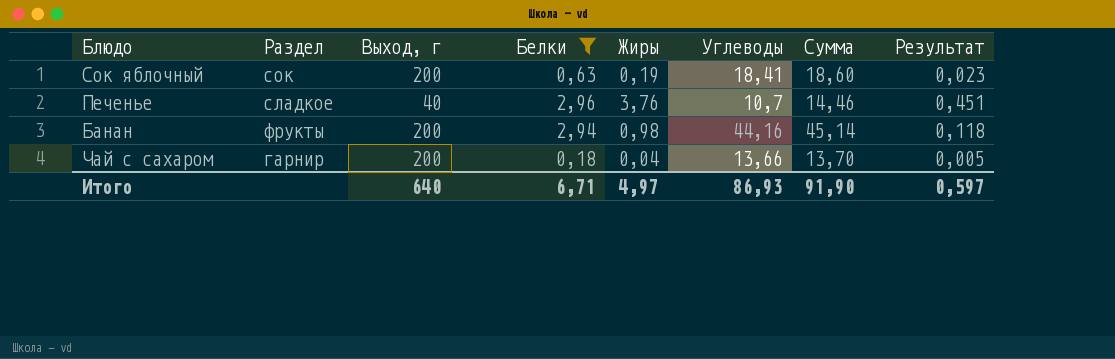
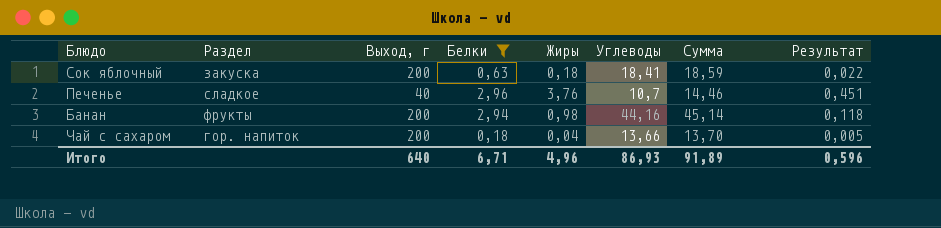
Сок яблочный | Раздел: сок -> закуска
Сок яблочный | Жиры: 0,19 -> 0,18
Сок яблочный | Сумма: 18,60 -> 18,59
Сок яблочный | Результат: 0,023 -> 0,022
Чай с сахаром | Раздел: гарнир -> гор. напиток
Итого | Жиры: 4,97 -> 4,96
Итого | Сумма: 91,90 -> 91,89
Итого | Результат: 0,597 -> 0,596

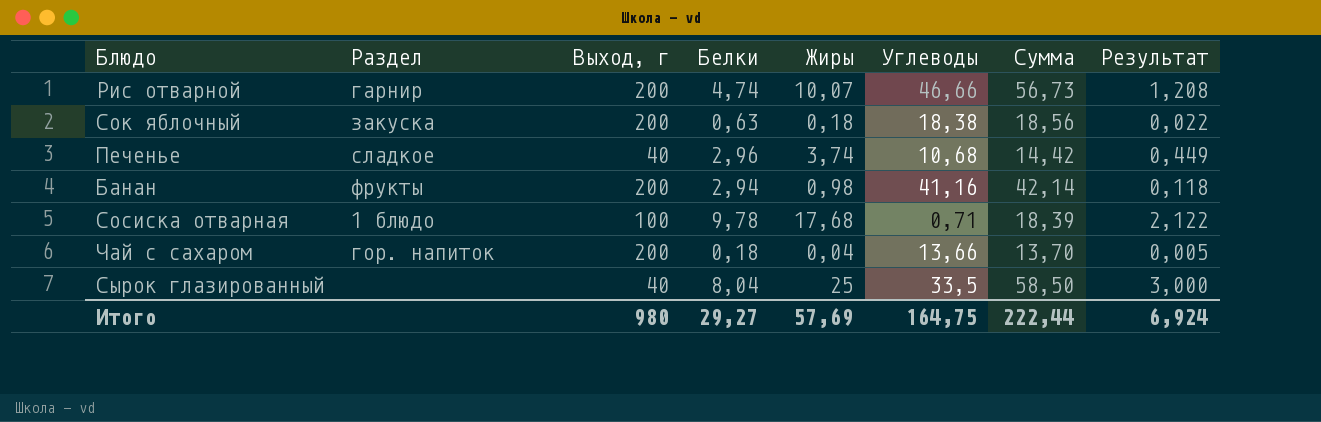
filter: Белки <= 2,96 -> none
Сок яблочный | Углеводы: 18,41 -> 18,38
Сок яблочный | Сумма: 18,59 -> 18,56
Печенье | Жиры: 3,76 -> 3,74
Печенье | Углеводы: 10,7 -> 10,68
Печенье | Сумма: 14,46 -> 14,42
Печенье | Результат: 0,451 -> 0,449
Банан | Углеводы: 44,16 -> 41,16
Банан | Сумма: 45,14 -> 42,14
Итого | Выход, г: 640 -> 980
Итого | Белки: 6,71 -> 29,27
Итого | Жиры: 4,96 -> 57,69
Итого | Углеводы: 86,93 -> 164,75
Итого | Сумма: 91,89 -> 222,44
Итого | Результат: 0,596 -> 6,924

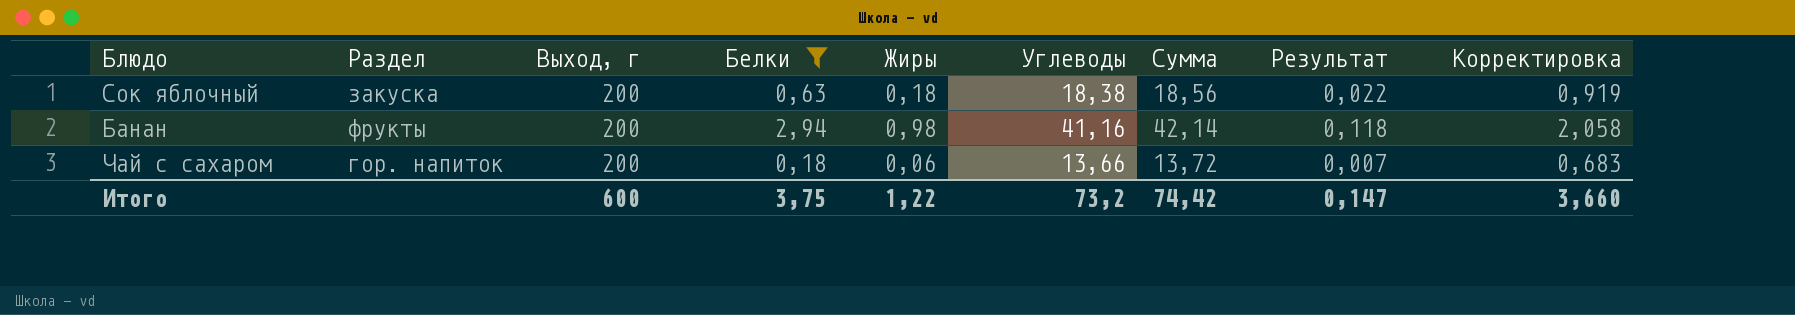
filter: none -> Белки <= 2,94
column Корректировка | formula: none -> [Углеводы] * 0,05
Чай с сахаром | Жиры: 0,04 -> 0,06
Чай с сахаром | Сумма: 13,70 -> 13,72
Чай с сахаром | Результат: 0,005 -> 0,007
Итого | Выход, г: 980 -> 600
Итого | Белки: 29,27 -> 3,75
Итого | Жиры: 57,69 -> 1,22
Итого | Углеводы: 164,75 -> 73,2
Итого | Сумма: 222,44 -> 74,42
Итого | Результат: 6,924 -> 0,147

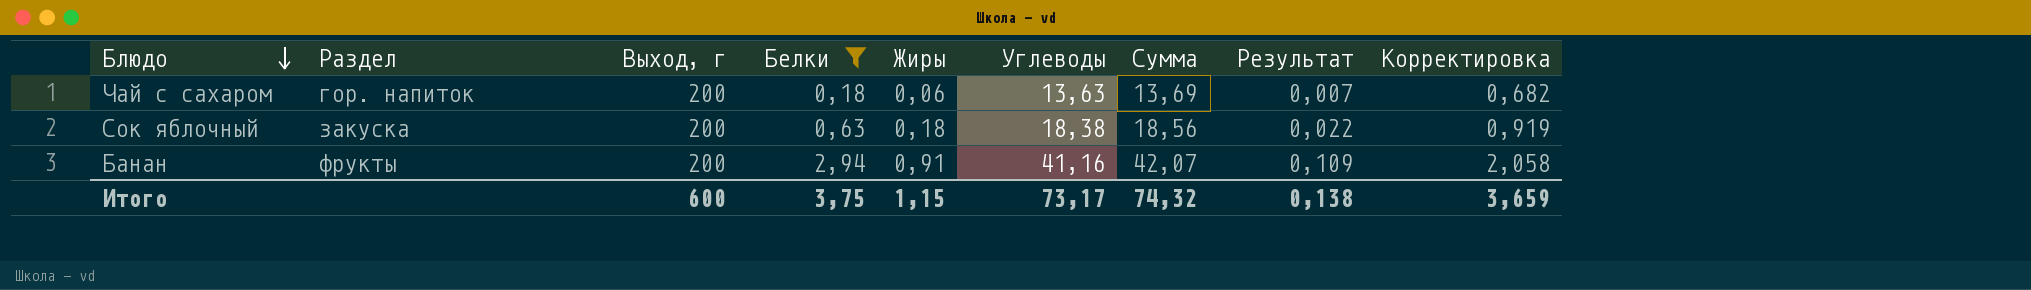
row order: none -> Блюдо descending
Чай с сахаром | Углеводы: 13,66 -> 13,63
Чай с сахаром | Сумма: 13,72 -> 13,69
Чай с сахаром | Корректировка: 0,683 -> 0,682
Банан | Жиры: 0,98 -> 0,91
Банан | Сумма: 42,14 -> 42,07
Банан | Результат: 0,118 -> 0,109
Итого | Жиры: 1,22 -> 1,15
Итого | Углеводы: 73,2 -> 73,17
Итого | Сумма: 74,42 -> 74,32
Итого | Результат: 0,147 -> 0,138
Итого | Корректировка: 3,660 -> 3,659

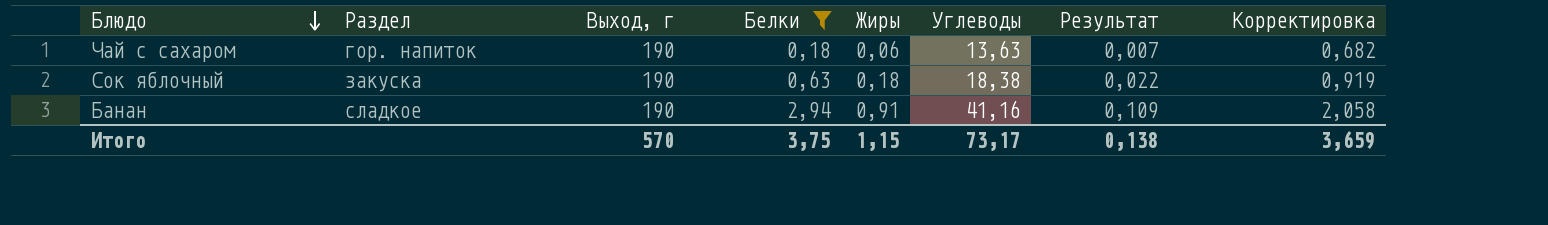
column Сумма | formula: [Жиры] + [Углеводы] -> none
Чай с сахаром | Выход, г: 200 -> 190
Сок яблочный | Выход, г: 200 -> 190
Банан | Раздел: фрукты -> сладкое
Банан | Выход, г: 200 -> 190
Итого | Выход, г: 600 -> 570

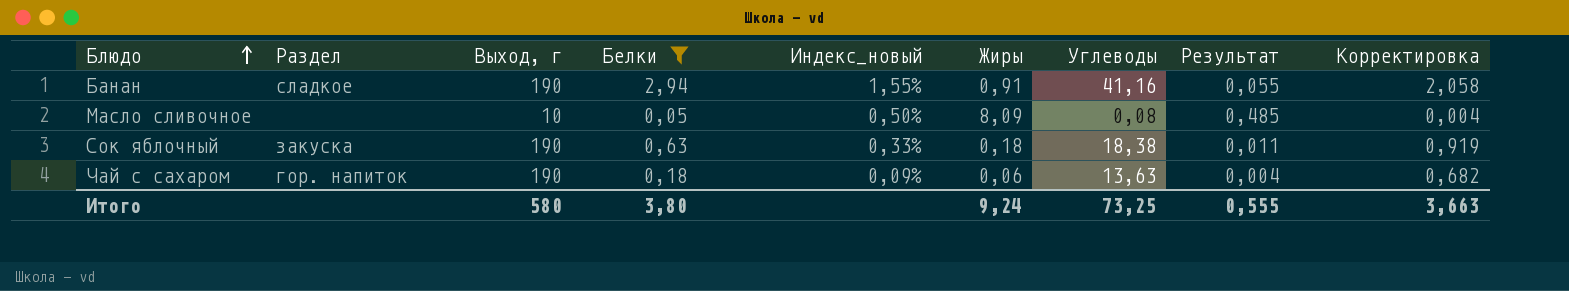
row order: Блюдо descending -> Блюдо ascending
column Индекс_новый | formula: none -> [Белки] / [Выход, г]
column Результат | formula: [Жиры] * 0,12 -> [Жиры] * 0,06
row Масло сливочное: none -> none | 10 | 0,05 | 0,50% | 8,09 | 0,08 | 0,485 | 0,004
Итого | Выход, г: 570 -> 580
Итого | Белки: 3,75 -> 3,80
Итого | Жиры: 1,15 -> 9,24
Итого | Углеводы: 73,17 -> 73,25
Итого | Результат: 0,138 -> 0,555
Итого | Корректировка: 3,659 -> 3,663

